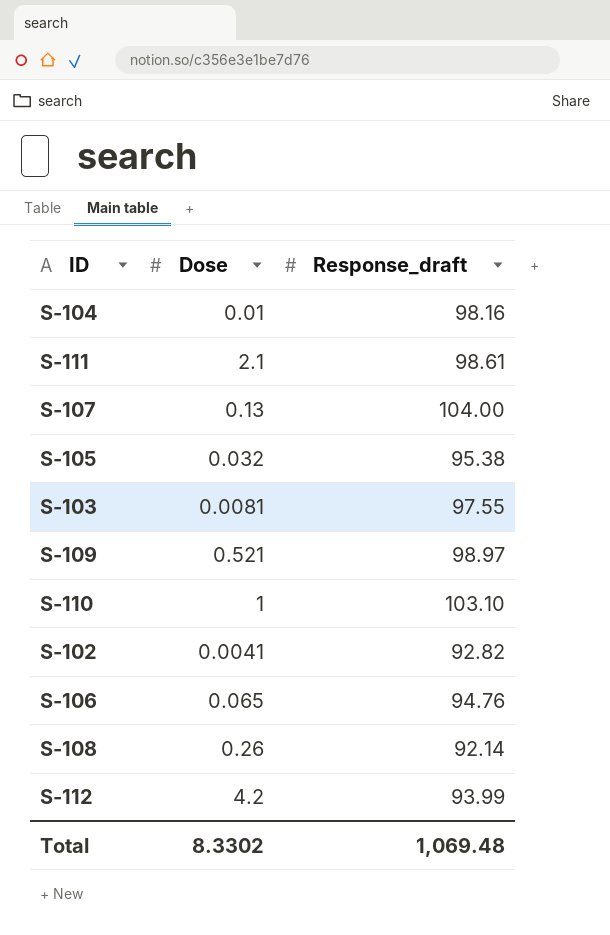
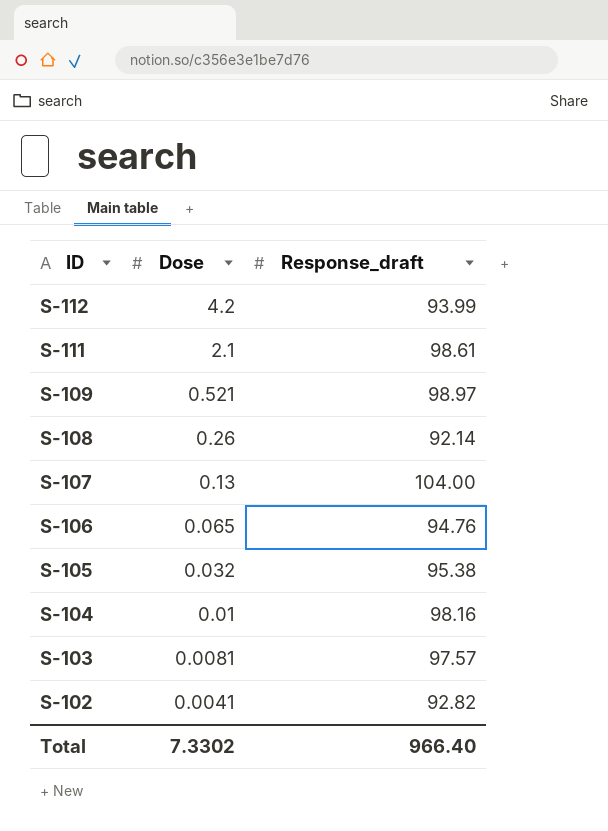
row order: none -> ID descending
row S-110: 1 | 103.10 -> none
S-103 | Response_draft: 97.55 -> 97.57
Total | Dose: 8.3302 -> 7.3302
Total | Response_draft: 1,069.48 -> 966.40

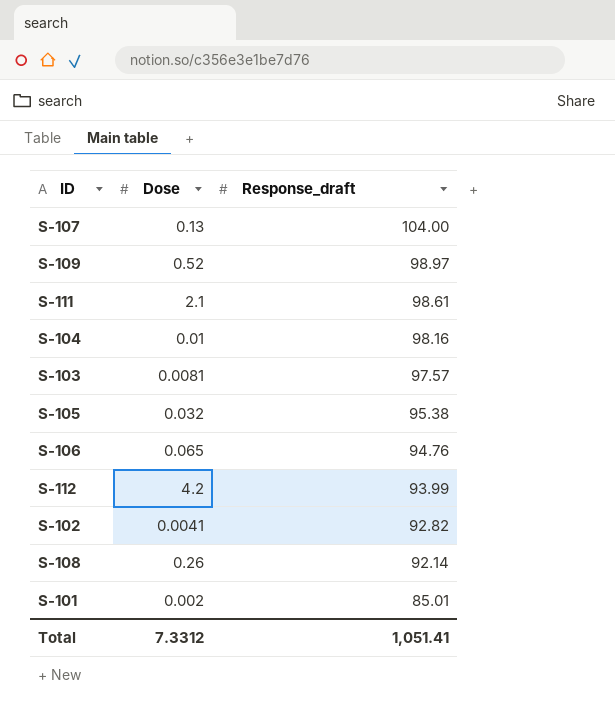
row order: ID descending -> Response_draft descending
S-109 | Dose: 0.521 -> 0.52
row S-101: none -> 0.002 | 85.01
Total | Dose: 7.3302 -> 7.3312
Total | Response_draft: 966.40 -> 1,051.41

